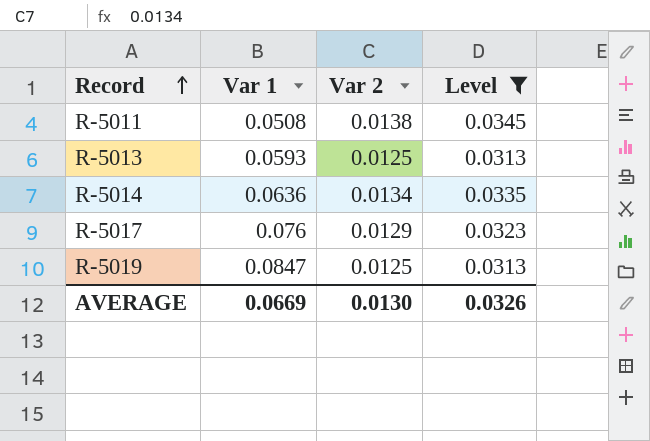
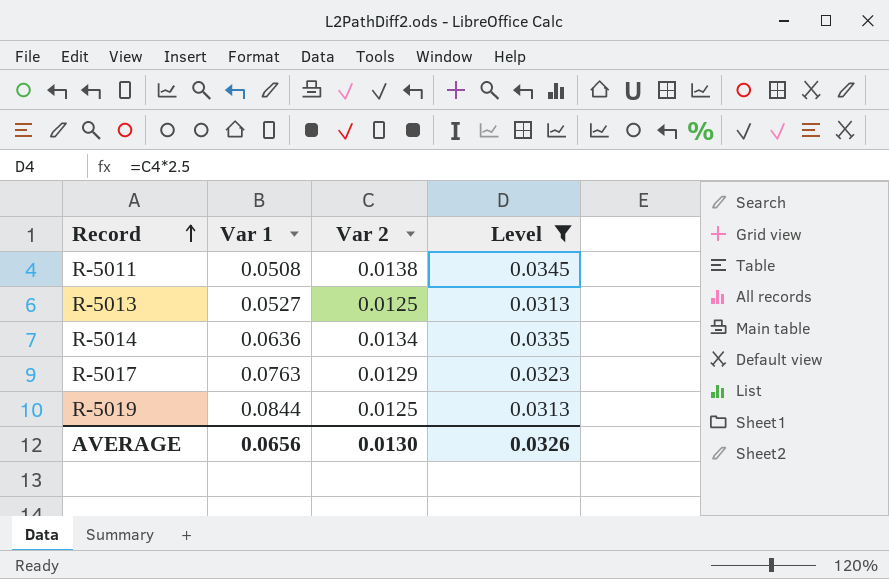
R-5013 | Var 1: 0.0593 -> 0.0527
R-5017 | Var 1: 0.076 -> 0.0763
R-5019 | Var 1: 0.0847 -> 0.0844
AVERAGE | Var 1: 0.0669 -> 0.0656

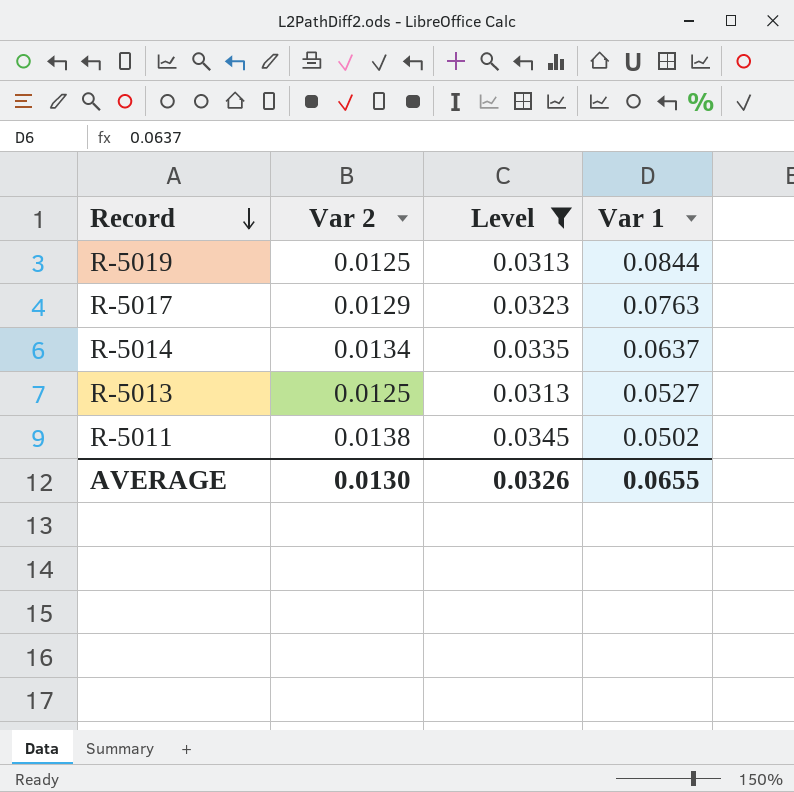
row order: Record ascending -> Record descending
column Var 1 | position: 2 -> 4
R-5014 | Var 1: 0.0636 -> 0.0637
R-5011 | Var 1: 0.0508 -> 0.0502
AVERAGE | Var 1: 0.0656 -> 0.0655

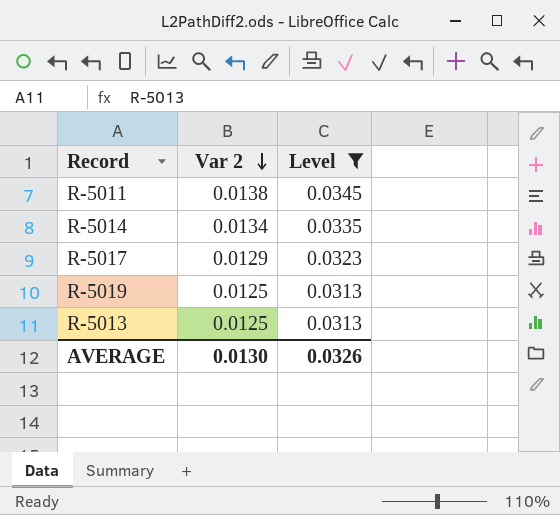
row order: Record descending -> Var 2 descending
column Var 1 | position: 4 -> none

